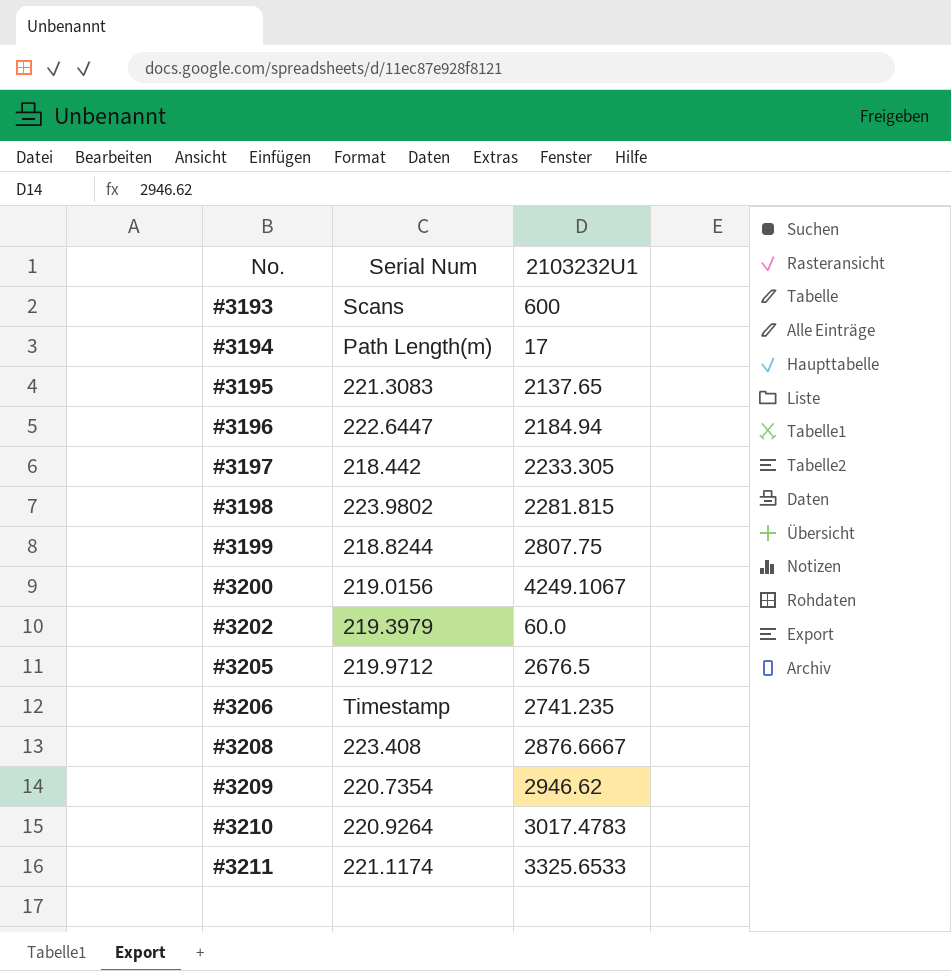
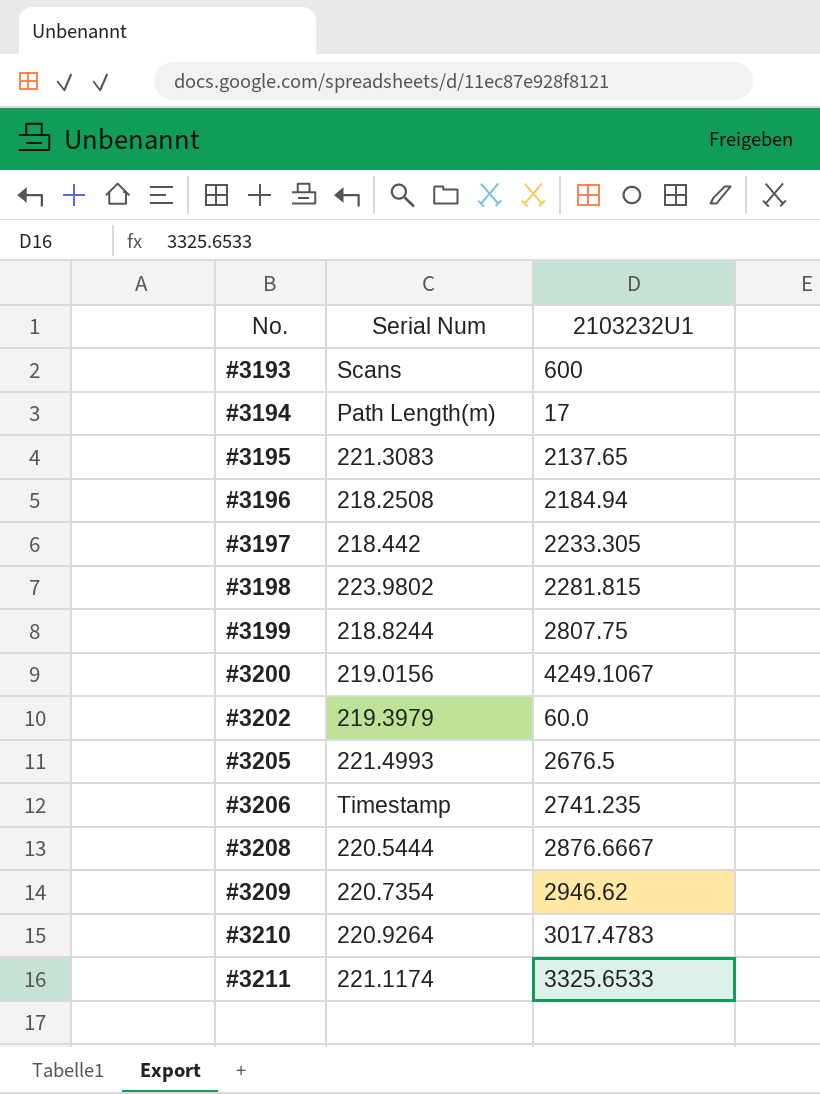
#3196 | Serial Num: 222.6447 -> 218.2508
#3205 | Serial Num: 219.9712 -> 221.4993
#3208 | Serial Num: 223.408 -> 220.5444

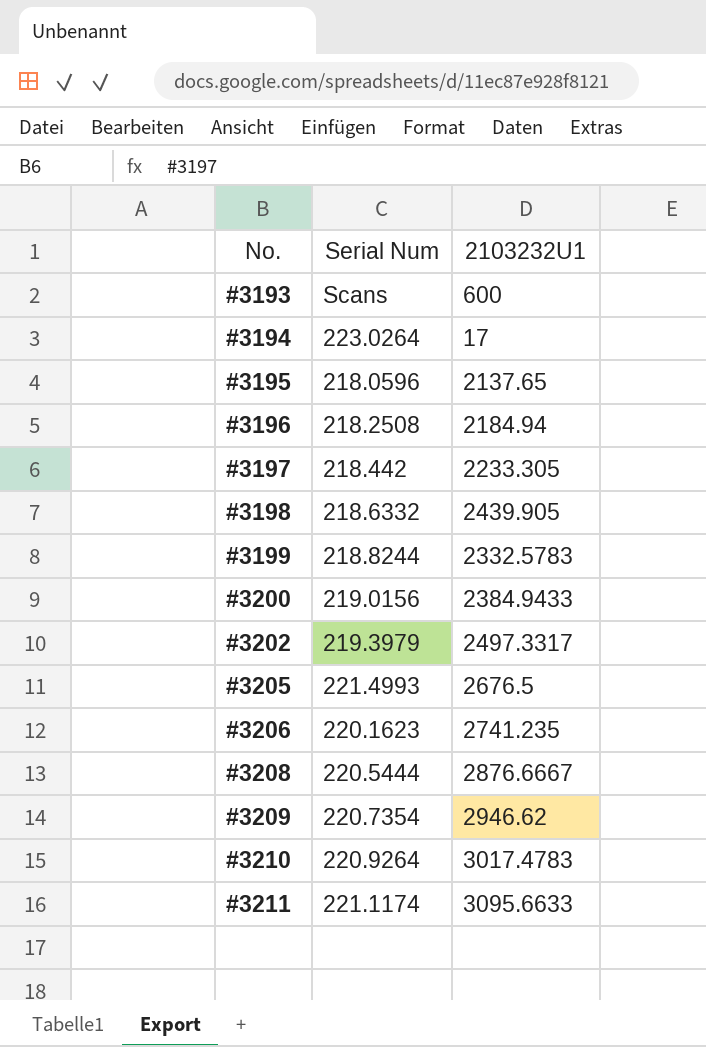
#3194 | Serial Num: Path Length(m) -> 223.0264
#3195 | Serial Num: 221.3083 -> 218.0596
#3198 | Serial Num: 223.9802 -> 218.6332
#3198 | 2103232U1: 2281.815 -> 2439.905
#3199 | 2103232U1: 2807.75 -> 2332.5783
#3200 | 2103232U1: 4249.1067 -> 2384.9433
#3202 | 2103232U1: 60.0 -> 2497.3317
#3206 | Serial Num: Timestamp -> 220.1623
#3211 | 2103232U1: 3325.6533 -> 3095.6633

